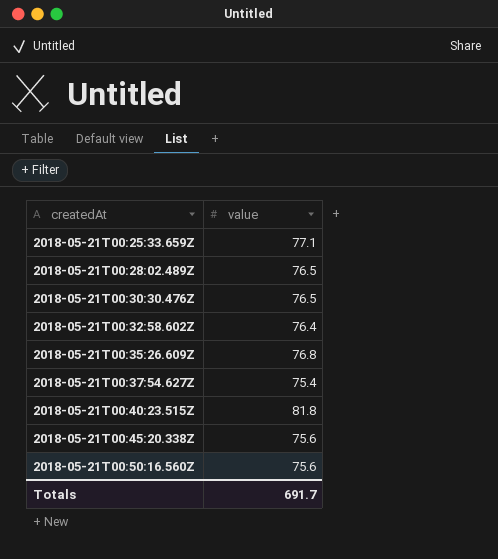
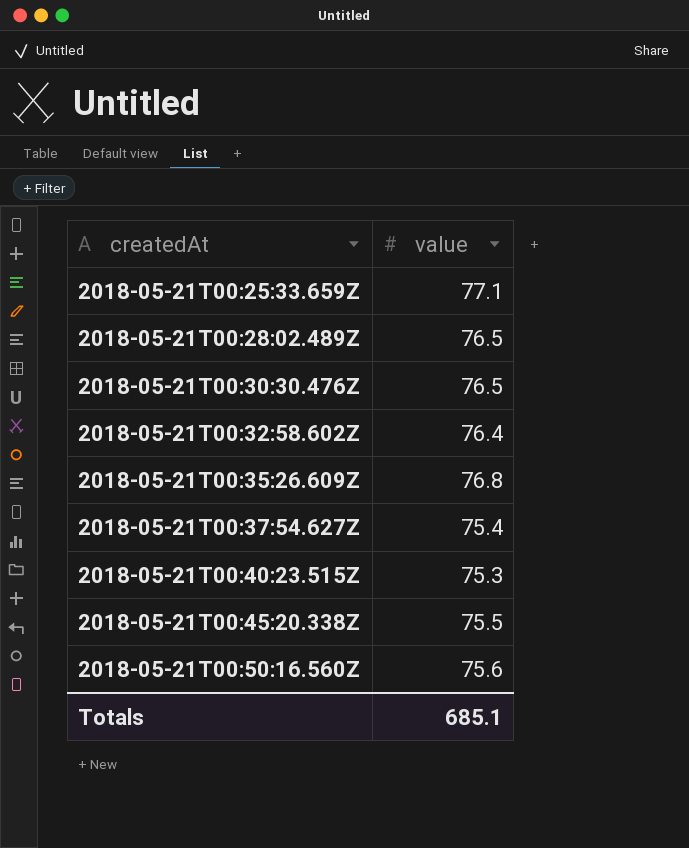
2018-05-21T00:40:23.515Z | value: 81.8 -> 75.3
2018-05-21T00:45:20.338Z | value: 75.6 -> 75.5
Totals | value: 691.7 -> 685.1

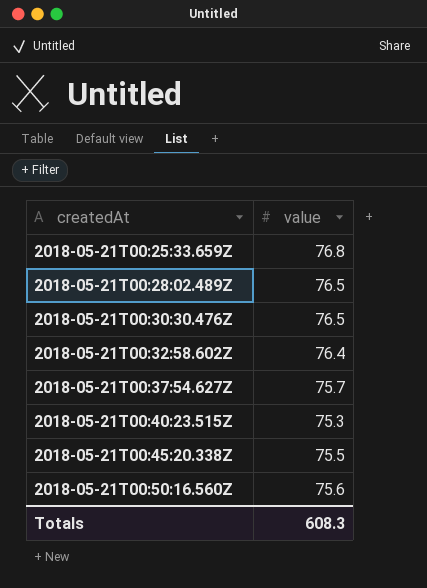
row 2018-05-21T00:35:26.609Z: 76.8 -> none
2018-05-21T00:25:33.659Z | value: 77.1 -> 76.8
2018-05-21T00:37:54.627Z | value: 75.4 -> 75.7
Totals | value: 685.1 -> 608.3

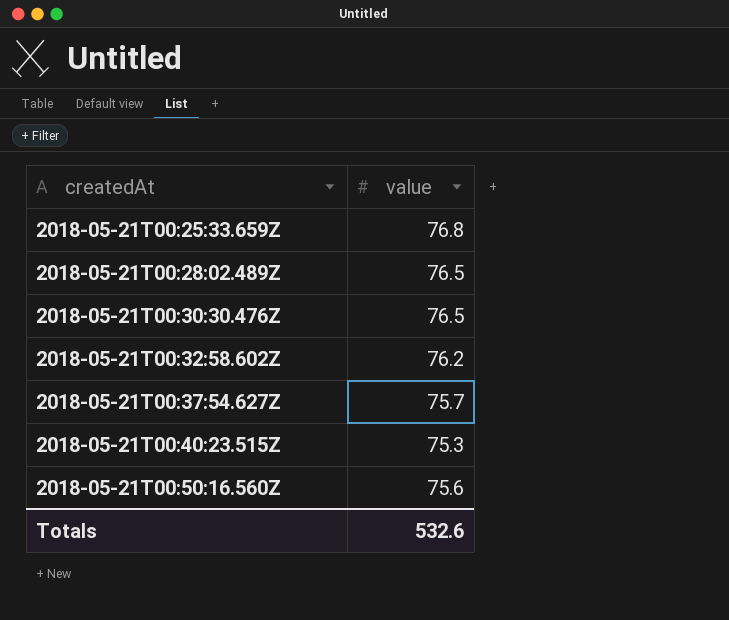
row 2018-05-21T00:45:20.338Z: 75.5 -> none
2018-05-21T00:32:58.602Z | value: 76.4 -> 76.2
Totals | value: 608.3 -> 532.6

